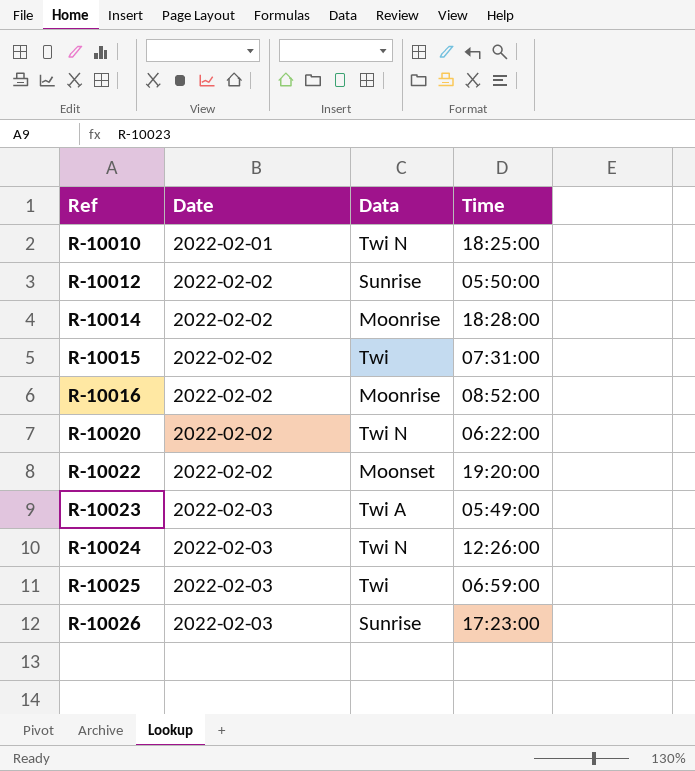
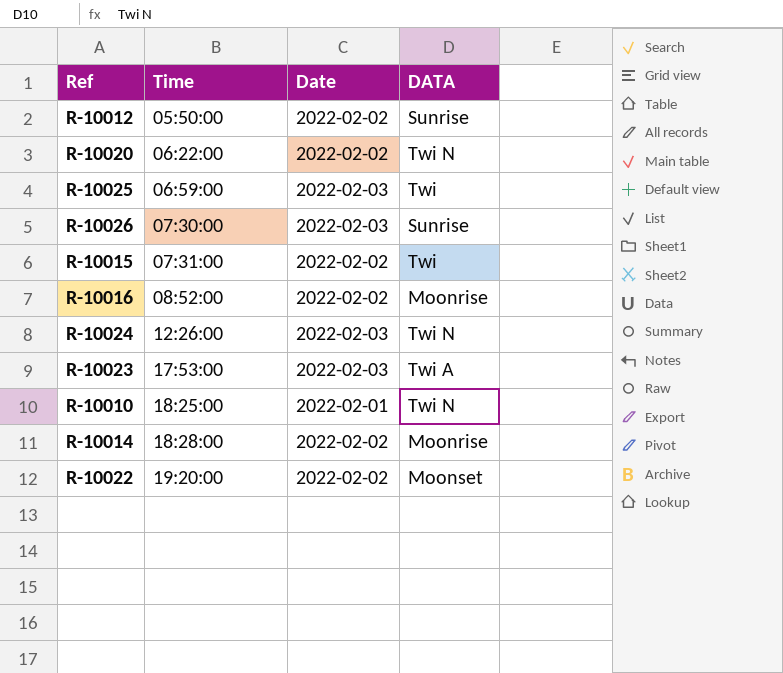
row order: Ref ascending -> Time ascending
column Time | position: 4 -> 2
column name: Data -> DATA
R-10026 | Time: 17:23:00 -> 07:30:00
R-10023 | Time: 05:49:00 -> 17:53:00

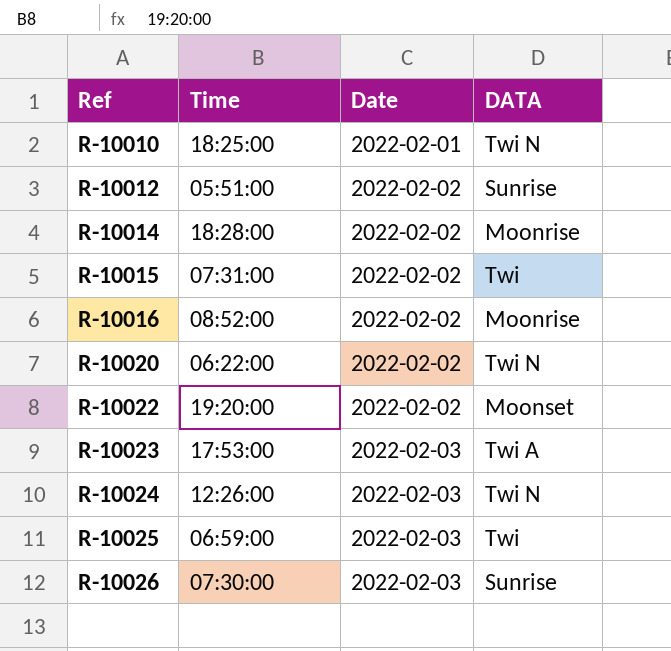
row order: Time ascending -> Ref ascending
R-10012 | Time: 05:50:00 -> 05:51:00

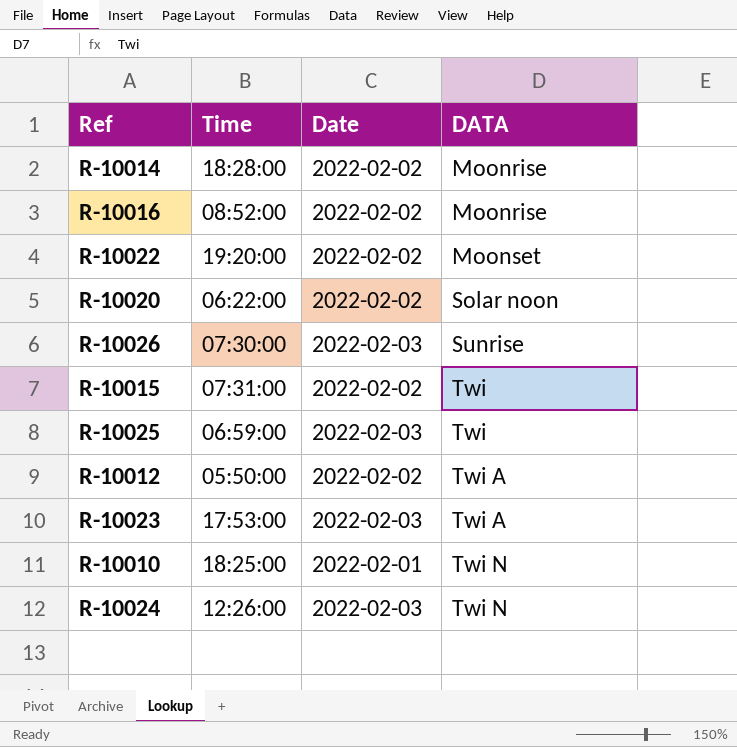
row order: Ref ascending -> DATA ascending
R-10020 | DATA: Twi N -> Solar noon
R-10012 | Time: 05:51:00 -> 05:50:00
R-10012 | DATA: Sunrise -> Twi A

